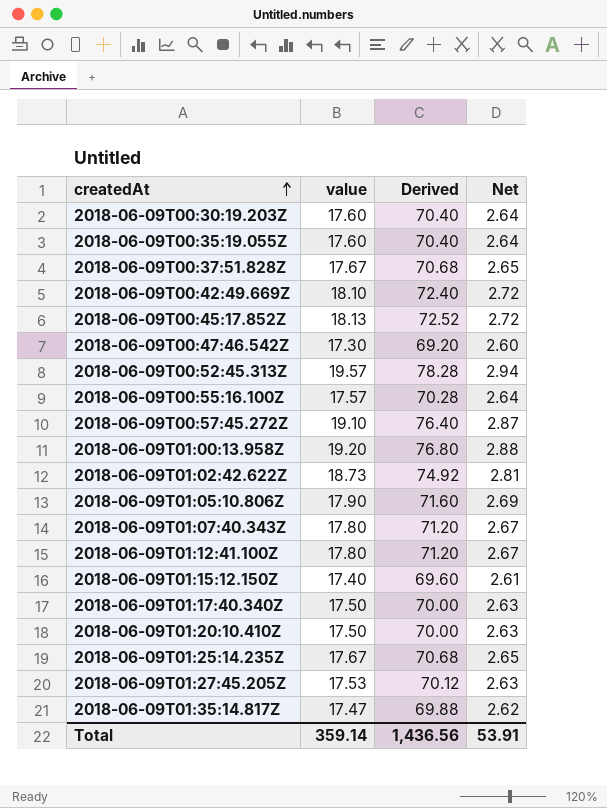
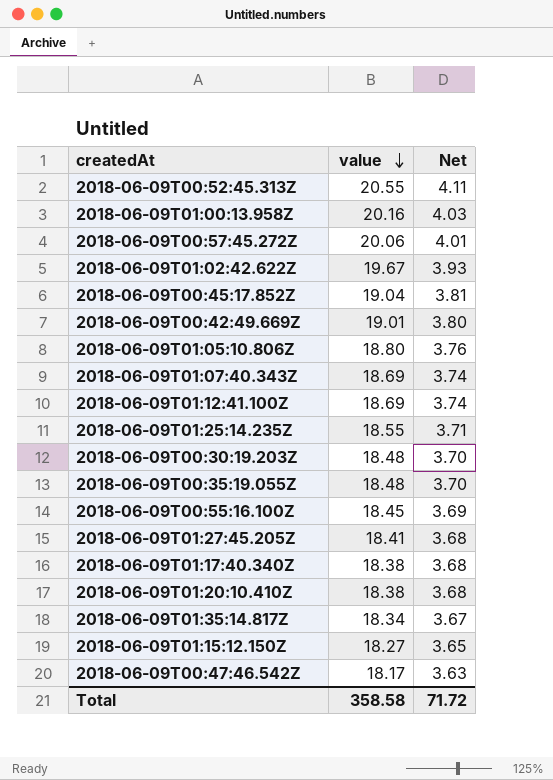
row order: createdAt ascending -> value descending
column Derived | formula: [value] * 4 -> none
column Net | formula: [value] * 0.15 -> [value] * 0.2
row 2018-06-09T00:37:51.828Z: 17.67 | 70.68 | 2.65 -> none
2018-06-09T00:52:45.313Z | value: 19.57 -> 20.55
2018-06-09T01:00:13.958Z | value: 19.20 -> 20.16
2018-06-09T00:57:45.272Z | value: 19.10 -> 20.06
2018-06-09T01:02:42.622Z | value: 18.73 -> 19.67
2018-06-09T00:45:17.852Z | value: 18.13 -> 19.04
2018-06-09T00:42:49.669Z | value: 18.10 -> 19.01
2018-06-09T01:05:10.806Z | value: 17.90 -> 18.80
2018-06-09T01:07:40.343Z | value: 17.80 -> 18.69
2018-06-09T01:12:41.100Z | value: 17.80 -> 18.69
2018-06-09T01:25:14.235Z | value: 17.67 -> 18.55
2018-06-09T00:30:19.203Z | value: 17.60 -> 18.48
2018-06-09T00:35:19.055Z | value: 17.60 -> 18.48
2018-06-09T00:55:16.100Z | value: 17.57 -> 18.45
2018-06-09T01:27:45.205Z | value: 17.53 -> 18.41
2018-06-09T01:17:40.340Z | value: 17.50 -> 18.38
2018-06-09T01:20:10.410Z | value: 17.50 -> 18.38
2018-06-09T01:35:14.817Z | value: 17.47 -> 18.34
2018-06-09T01:15:12.150Z | value: 17.40 -> 18.27
2018-06-09T00:47:46.542Z | value: 17.30 -> 18.17
Total | value: 359.14 -> 358.58
Total | Net: 53.91 -> 71.72

